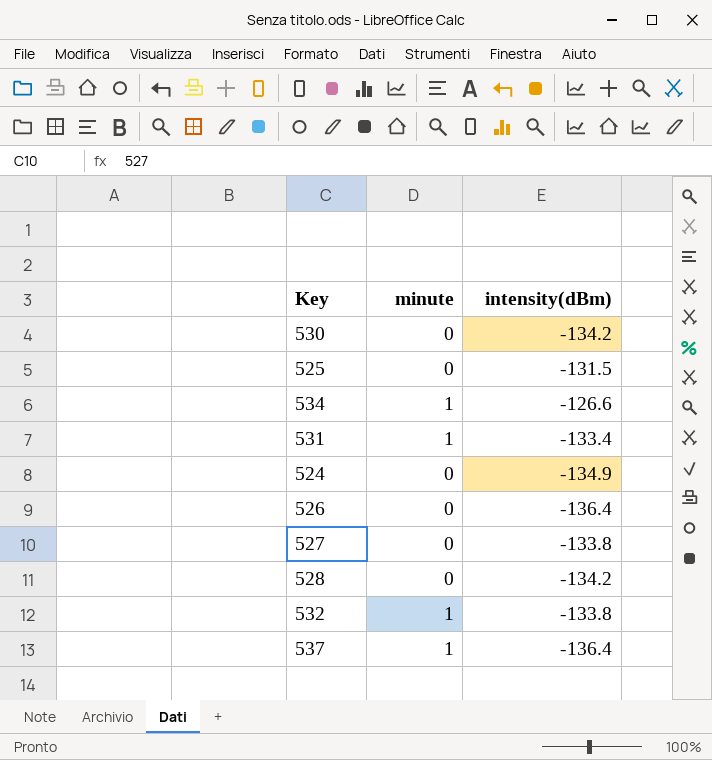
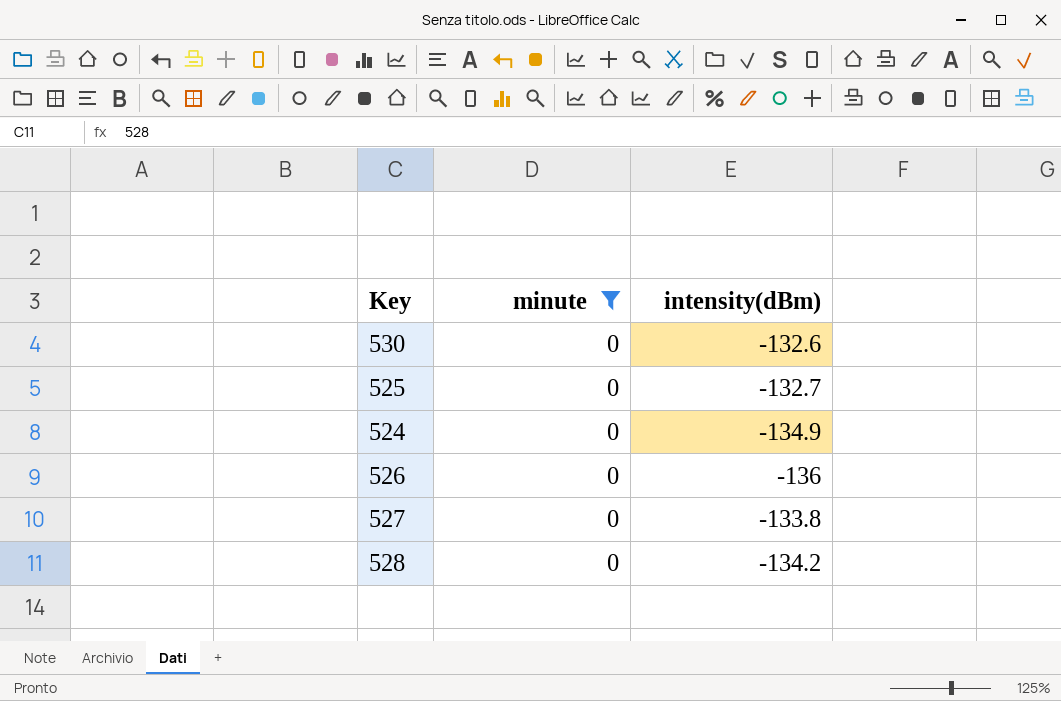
filter: none -> minute = 0
530 | intensity(dBm): -134.2 -> -132.6
525 | intensity(dBm): -131.5 -> -132.7
526 | intensity(dBm): -136.4 -> -136

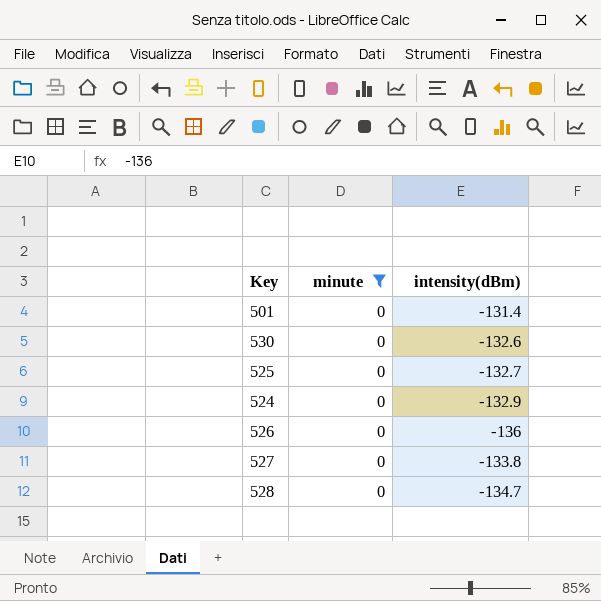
row 501: none -> 0 | -131.4
524 | intensity(dBm): -134.9 -> -132.9
528 | intensity(dBm): -134.2 -> -134.7

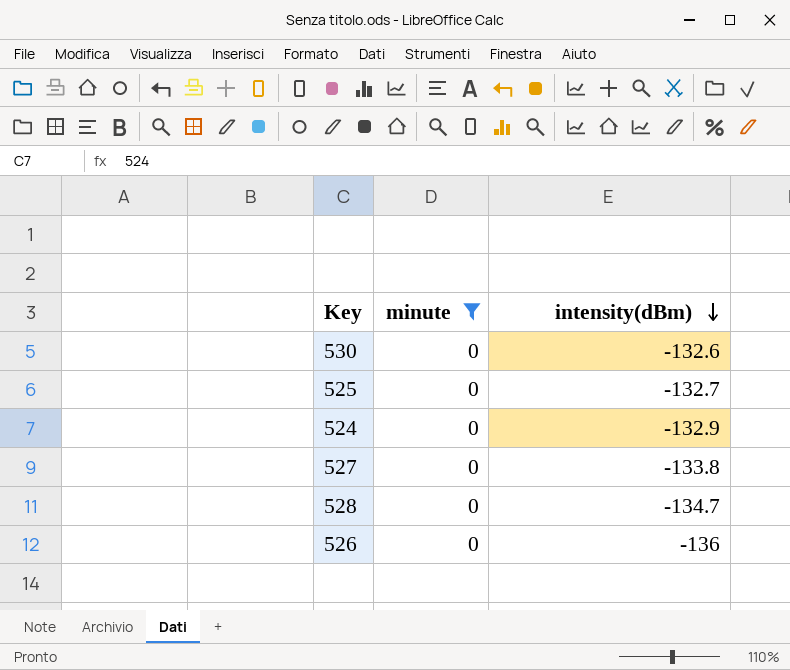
row order: none -> intensity(dBm) descending
row 501: 0 | -131.4 -> none

